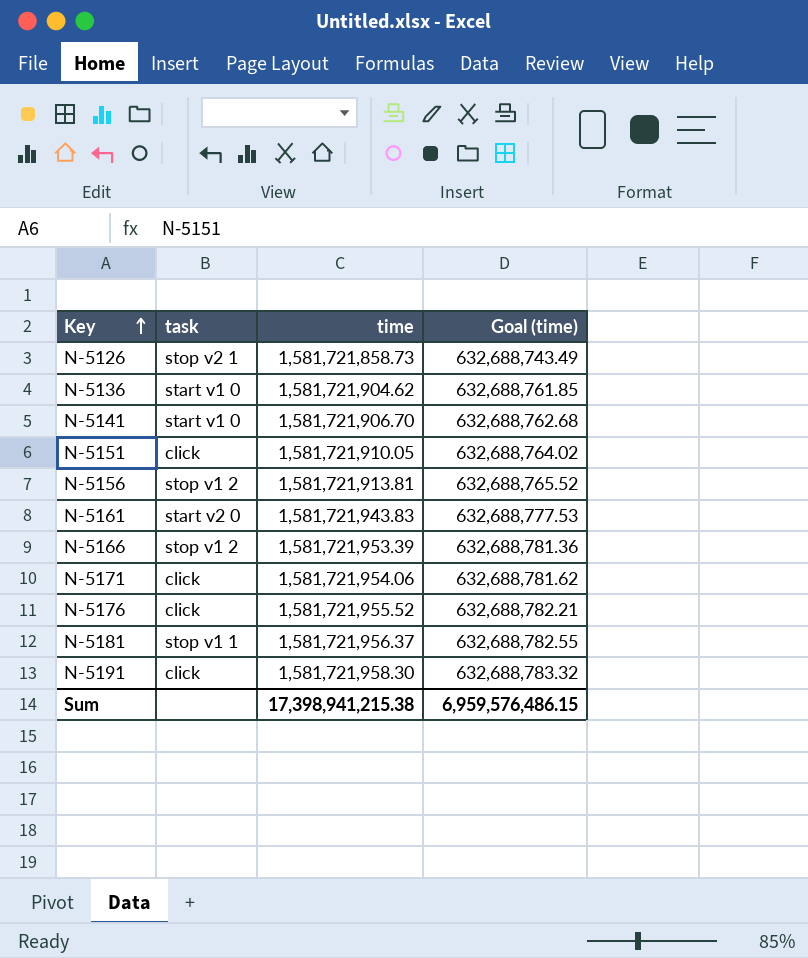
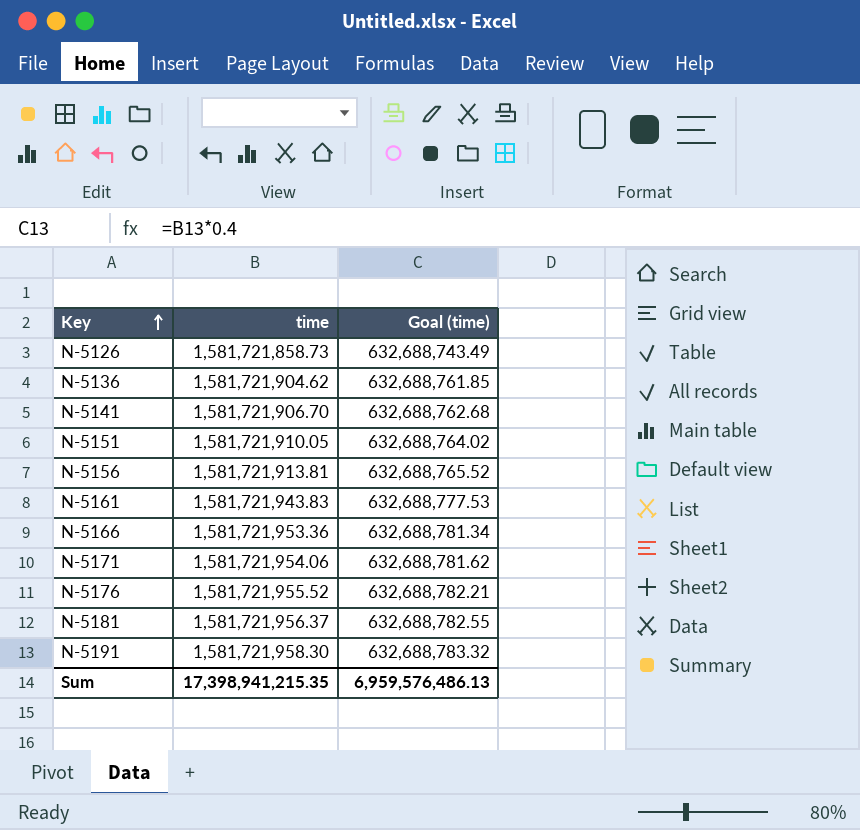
column task | position: 2 -> none
N-5166 | time: 1,581,721,953.39 -> 1,581,721,953.36
N-5166 | Goal (time): 632,688,781.36 -> 632,688,781.34
Sum | time: 17,398,941,215.38 -> 17,398,941,215.35
Sum | Goal (time): 6,959,576,486.15 -> 6,959,576,486.13

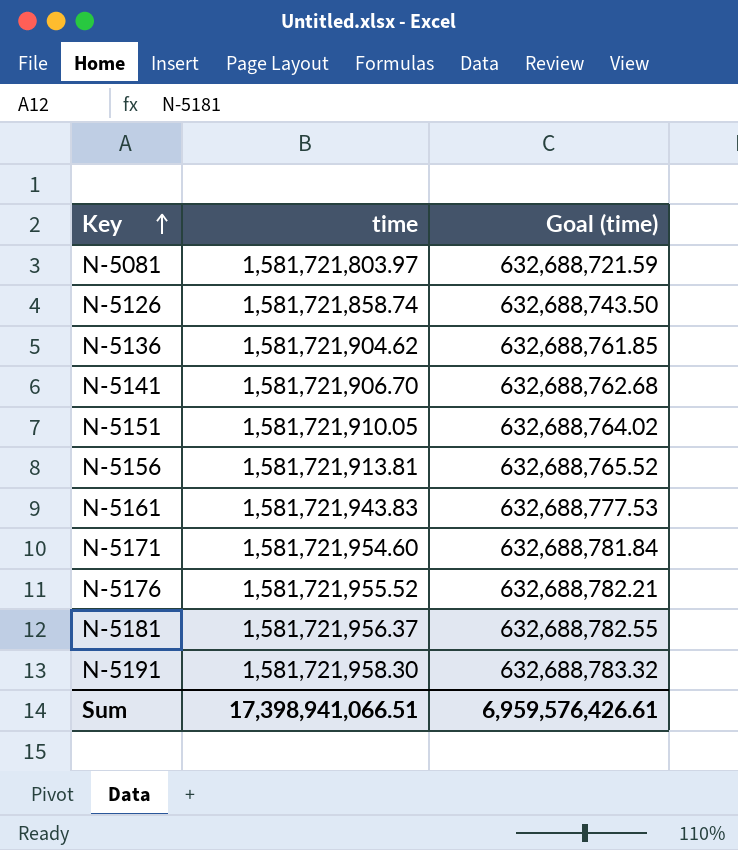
row N-5166: 1,581,721,953.36 | 632,688,781.34 -> none
row N-5081: none -> 1,581,721,803.97 | 632,688,721.59
N-5126 | time: 1,581,721,858.73 -> 1,581,721,858.74
N-5126 | Goal (time): 632,688,743.49 -> 632,688,743.50
N-5171 | time: 1,581,721,954.06 -> 1,581,721,954.60
N-5171 | Goal (time): 632,688,781.62 -> 632,688,781.84
Sum | time: 17,398,941,215.35 -> 17,398,941,066.51
Sum | Goal (time): 6,959,576,486.13 -> 6,959,576,426.61

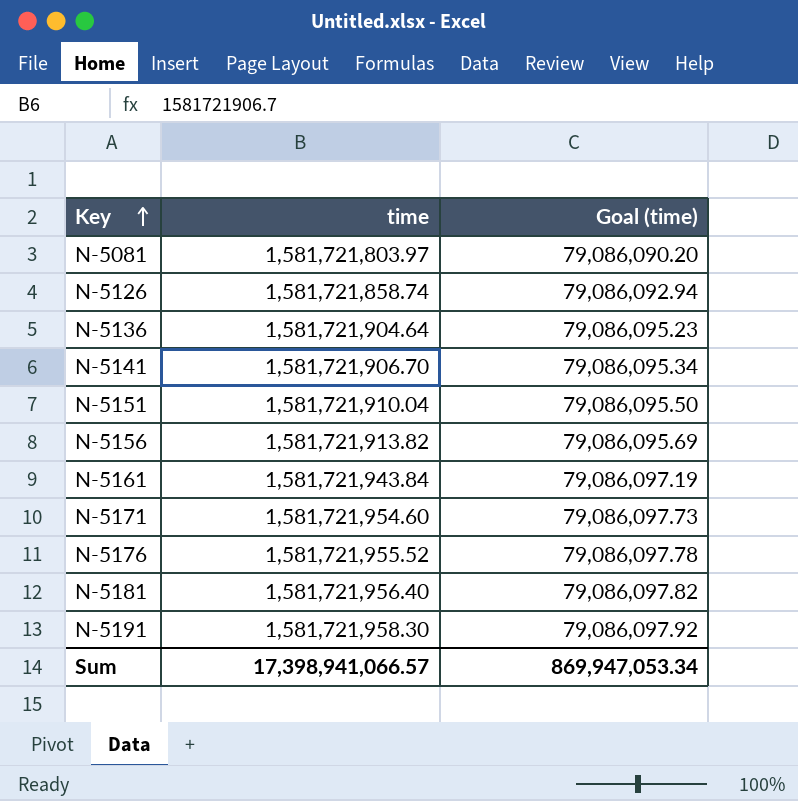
column Goal (time) | formula: [time] * 0.4 -> [time] * 0.05
N-5136 | time: 1,581,721,904.62 -> 1,581,721,904.64
N-5151 | time: 1,581,721,910.05 -> 1,581,721,910.04
N-5156 | time: 1,581,721,913.81 -> 1,581,721,913.82
N-5161 | time: 1,581,721,943.83 -> 1,581,721,943.84
N-5181 | time: 1,581,721,956.37 -> 1,581,721,956.40
Sum | time: 17,398,941,066.51 -> 17,398,941,066.57
Sum | Goal (time): 6,959,576,426.61 -> 869,947,053.34

